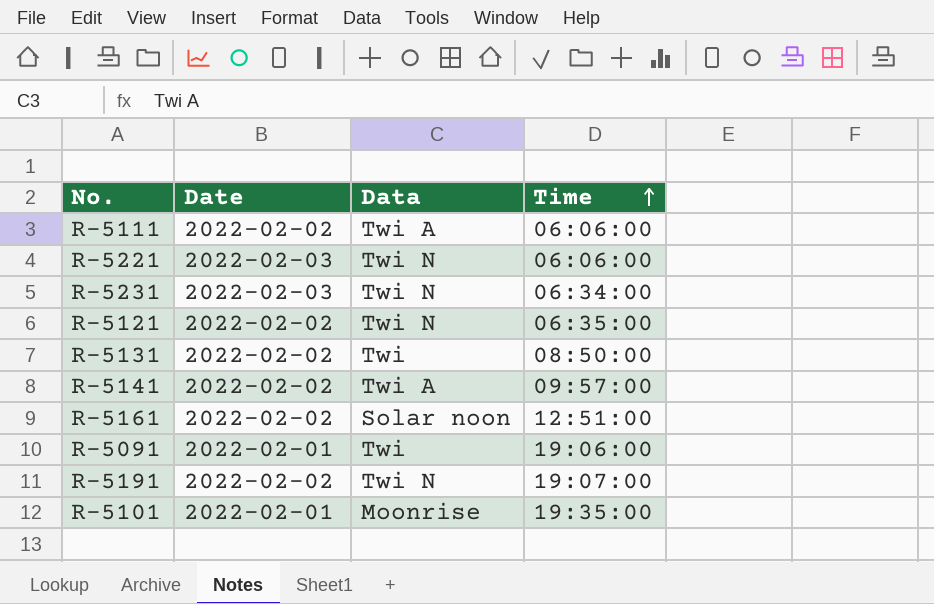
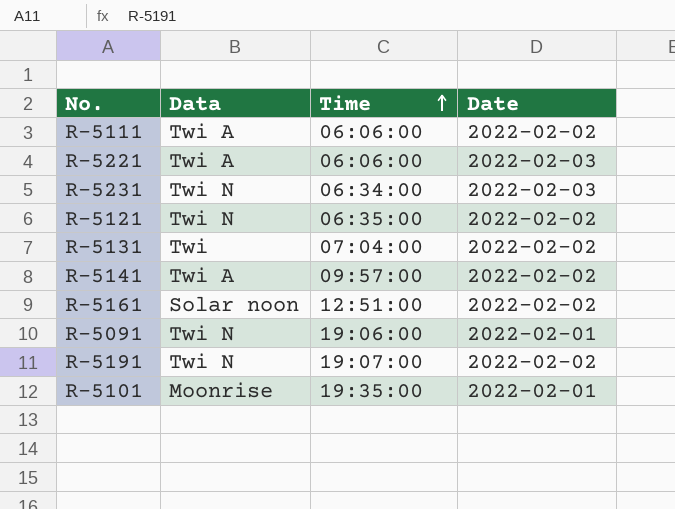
column Date | position: 2 -> 4
R-5221 | Data: Twi N -> Twi A
R-5131 | Time: 08:50:00 -> 07:04:00
R-5091 | Data: Twi -> Twi N

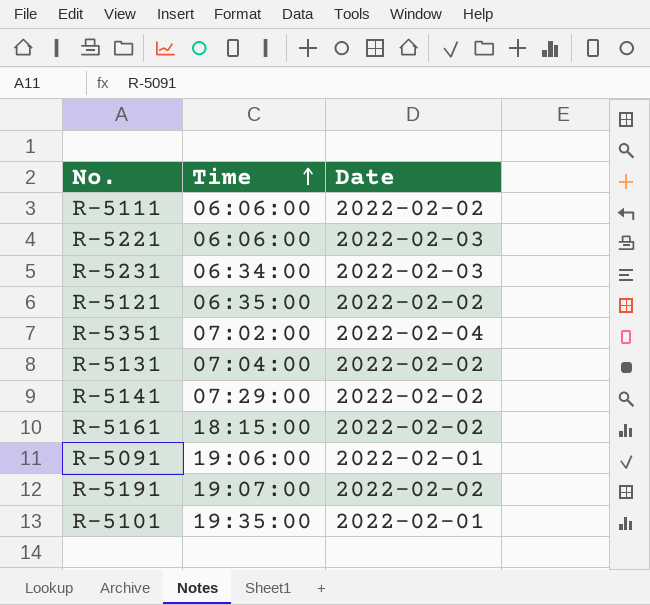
column Data | position: 2 -> none
row R-5351: none -> 07:02:00 | 2022-02-04
R-5141 | Time: 09:57:00 -> 07:29:00
R-5161 | Time: 12:51:00 -> 18:15:00

